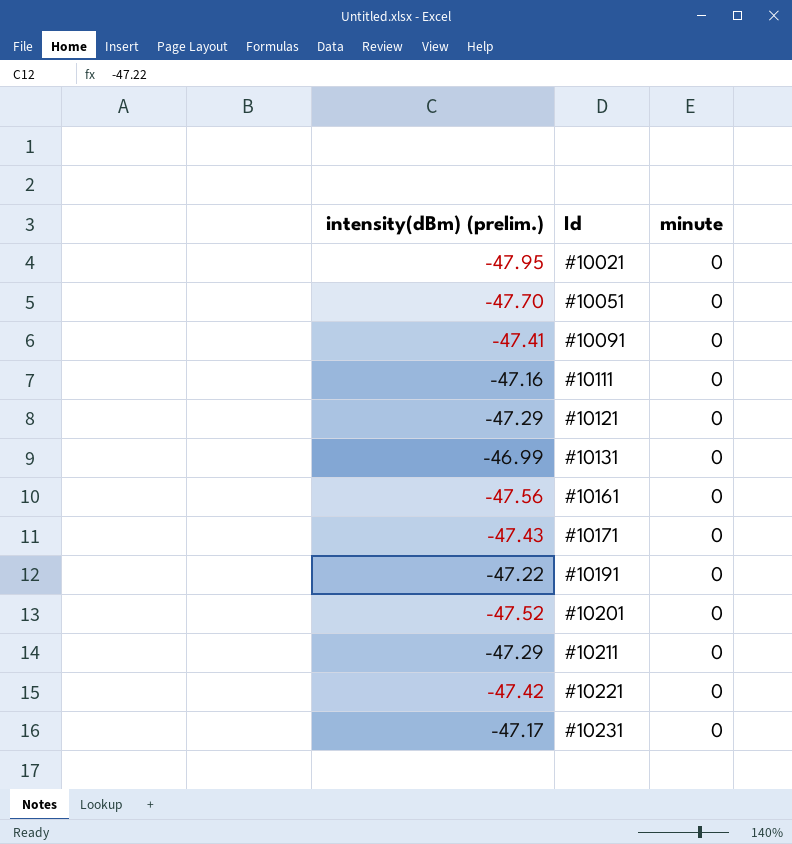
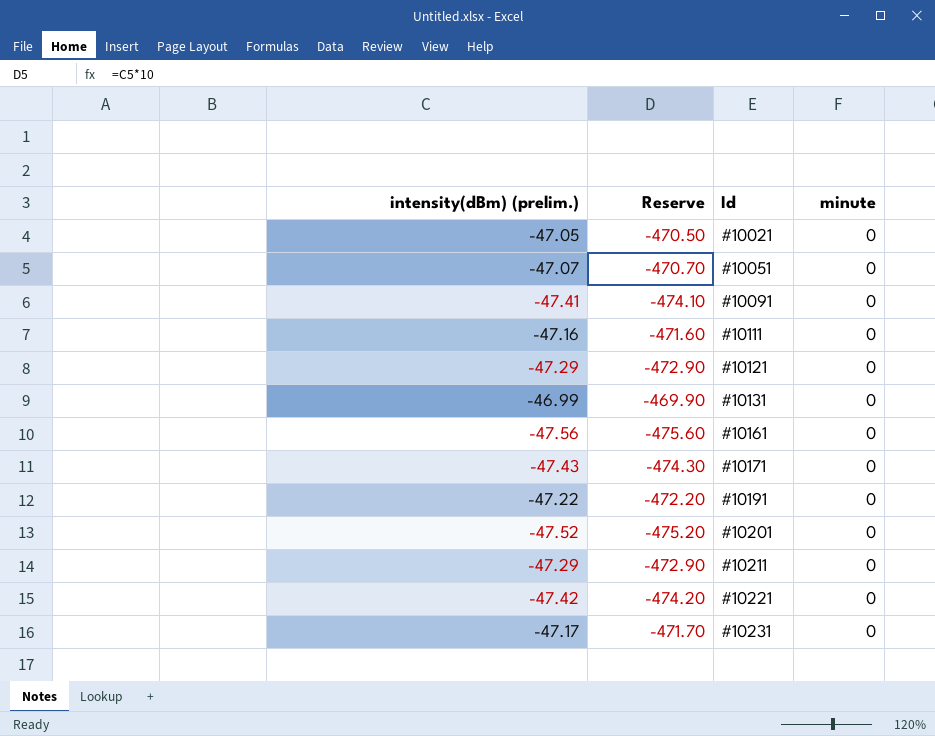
column Reserve | formula: none -> [intensity(dBm) (prelim.)] * 10
#10021 | intensity(dBm) (prelim.): -47.95 -> -47.05
#10051 | intensity(dBm) (prelim.): -47.70 -> -47.07

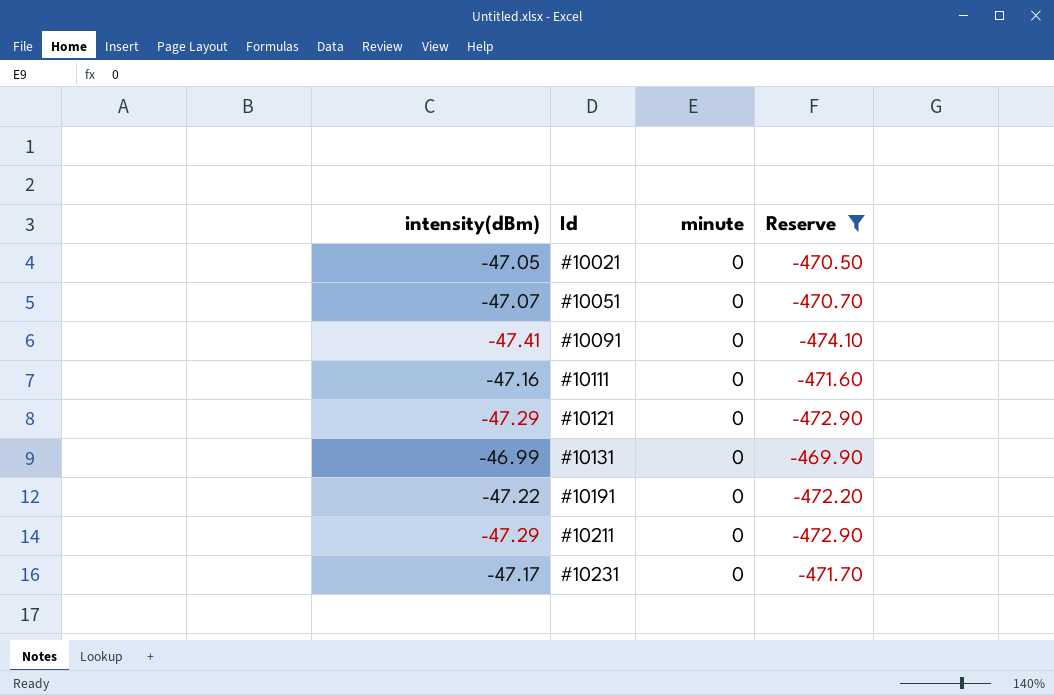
filter: none -> Reserve >= -474.10
column name: intensity(dBm) (prelim.) -> intensity(dBm)
column Reserve | position: 2 -> 4

